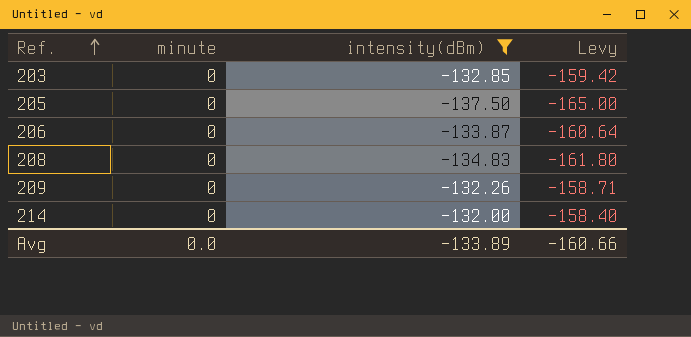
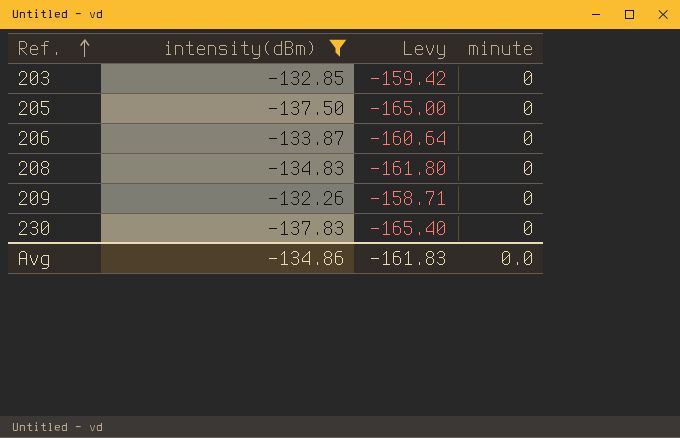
column minute | position: 2 -> 4
row 214: 0 | -132.00 | -158.40 -> none
row 230: none -> -137.83 | -165.40 | 0
Avg | intensity(dBm): -133.89 -> -134.86
Avg | Levy: -160.66 -> -161.83

